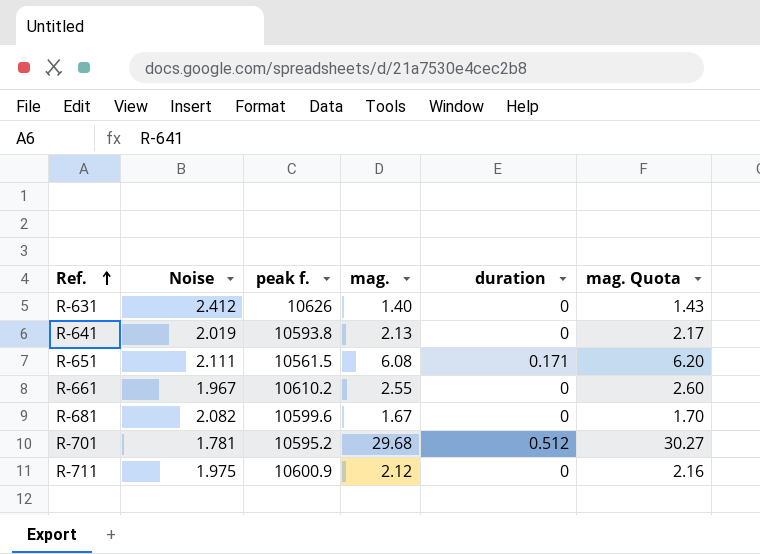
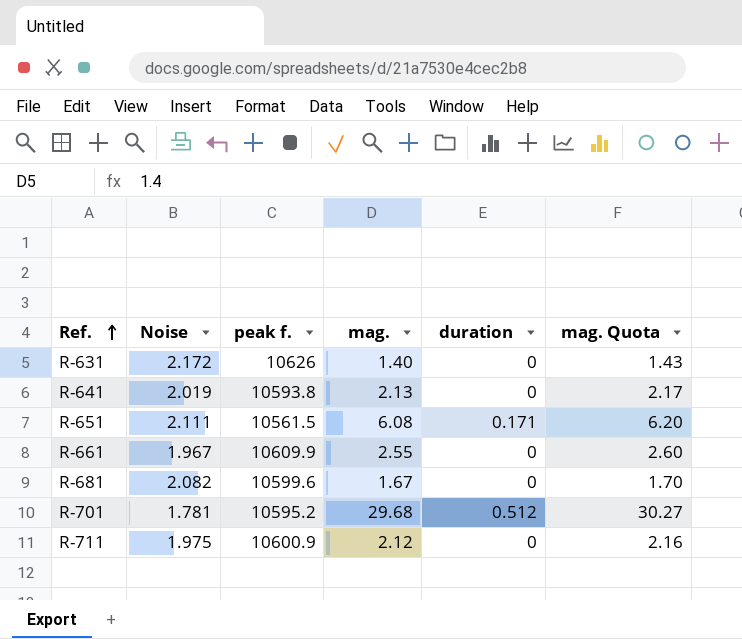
R-631 | Noise: 2.412 -> 2.172
R-661 | peak f.: 10610.2 -> 10609.9

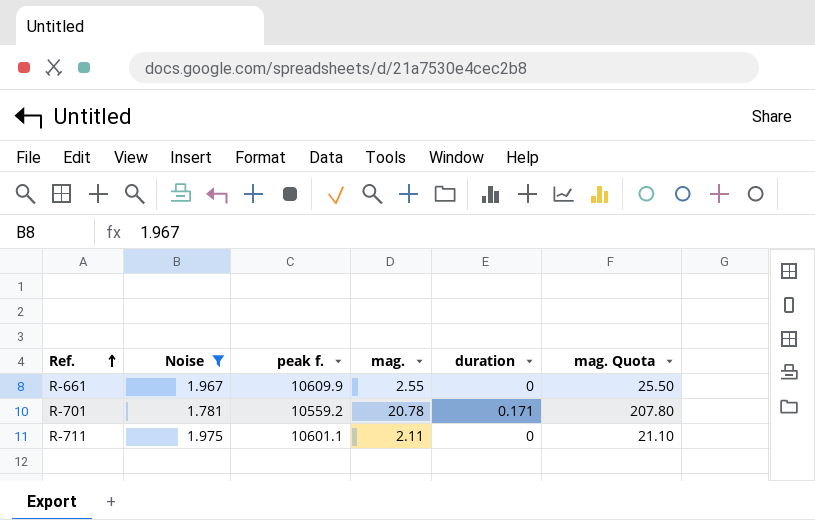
filter: none -> Noise <= 1.975
column mag. Quota | formula: [mag.] * 1.02 -> [mag.] * 10
R-701 | peak f.: 10595.2 -> 10559.2
R-701 | mag.: 29.68 -> 20.78
R-701 | duration: 0.512 -> 0.171
R-711 | peak f.: 10600.9 -> 10601.1
R-711 | mag.: 2.12 -> 2.11

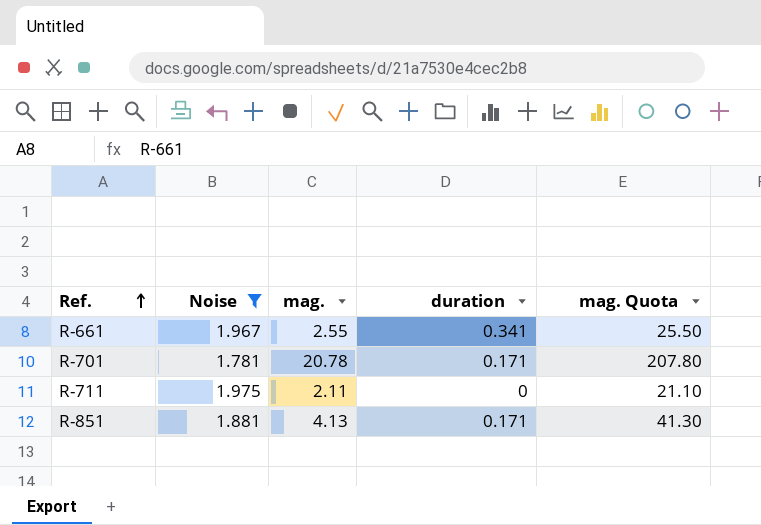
column peak f. | position: 3 -> none
R-661 | duration: 0 -> 0.341
row R-851: none -> 1.881 | 4.13 | 0.171 | 41.30

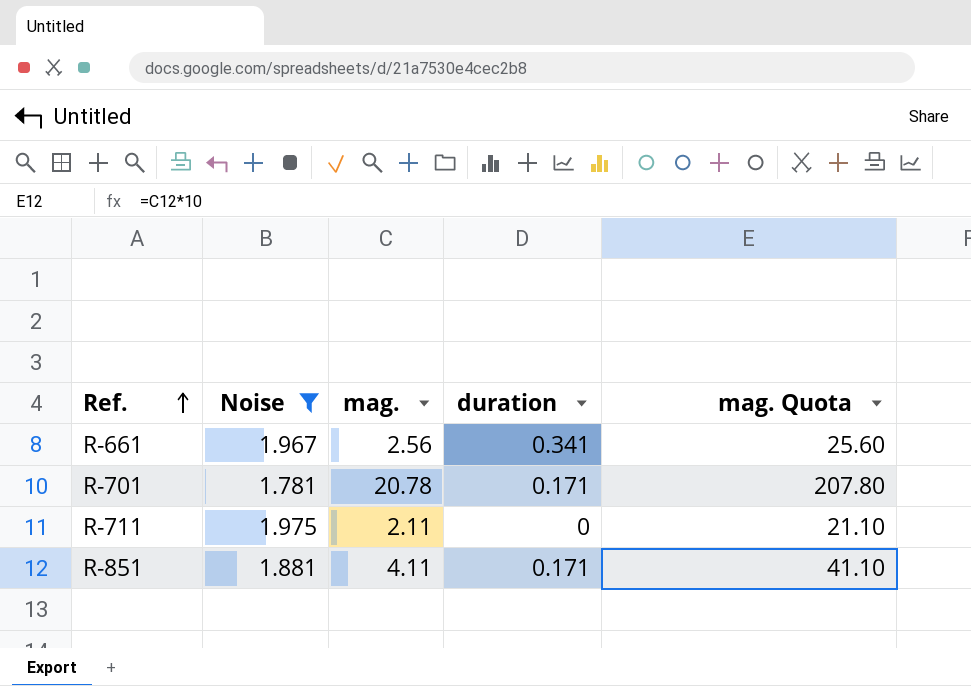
R-661 | mag.: 2.55 -> 2.56
R-661 | mag. Quota: 25.50 -> 25.60
R-851 | mag.: 4.13 -> 4.11
R-851 | mag. Quota: 41.30 -> 41.10

